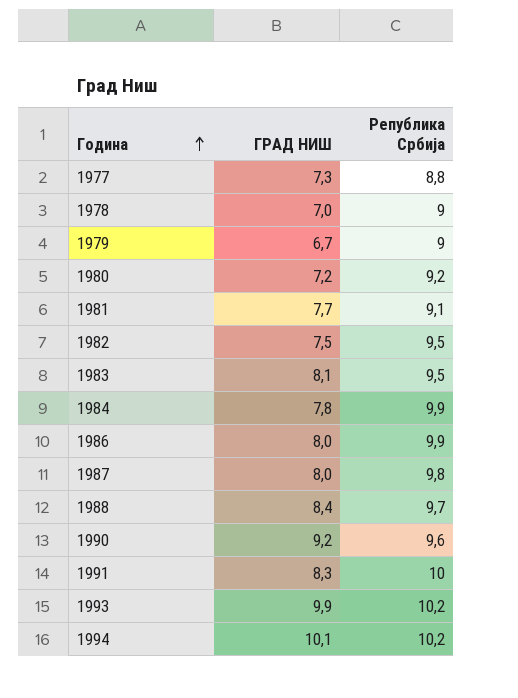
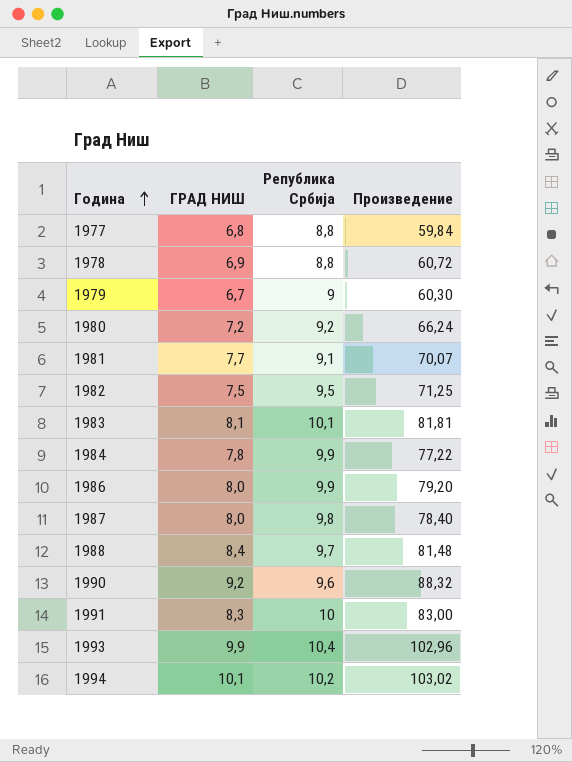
column Произведение | formula: none -> [ГРАД НИШ] * [Република Србија]
1977 | ГРАД НИШ: 7,3 -> 6,8
1978 | ГРАД НИШ: 7,0 -> 6,9
1978 | Република Србија: 9 -> 8,8
1983 | Република Србија: 9,5 -> 10,1
1993 | Република Србија: 10,2 -> 10,4

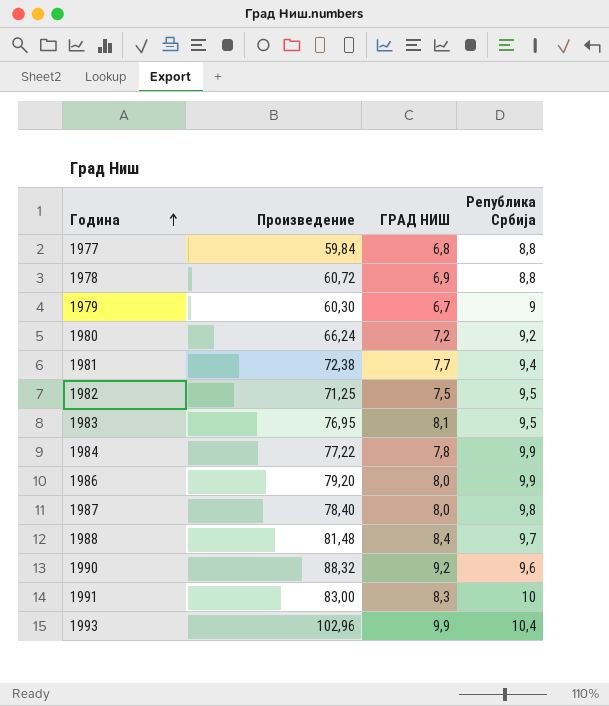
column Произведение | position: 4 -> 2
row 1994: 10,1 | 10,2 | 103,02 -> none
1981 | Произведение: 70,07 -> 72,38
1981 | Република Србија: 9,1 -> 9,4
1983 | Произведение: 81,81 -> 76,95
1983 | Република Србија: 10,1 -> 9,5

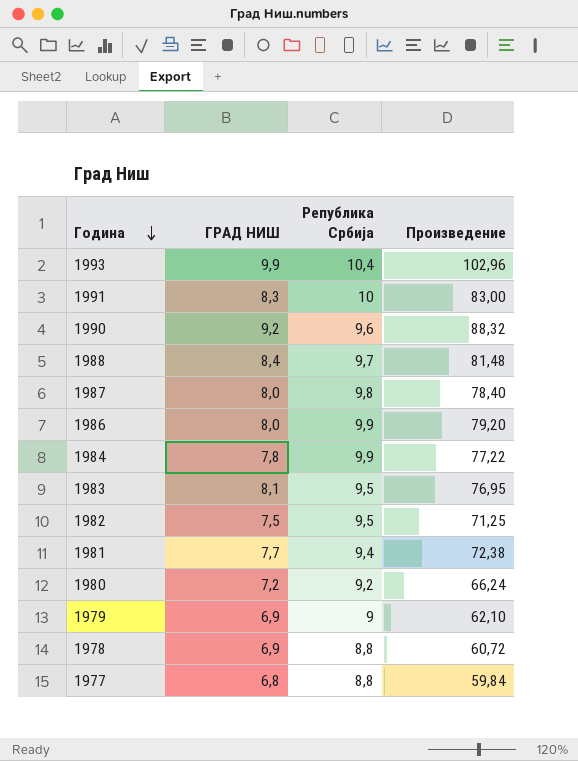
row order: Година ascending -> Година descending
column Произведение | position: 2 -> 4
1979 | ГРАД НИШ: 6,7 -> 6,9
1979 | Произведение: 60,30 -> 62,10

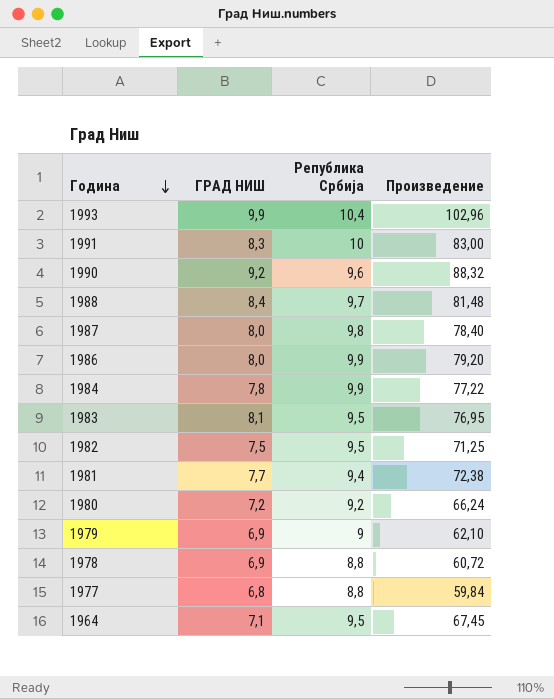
row 1964: none -> 7,1 | 9,5 | 67,45

